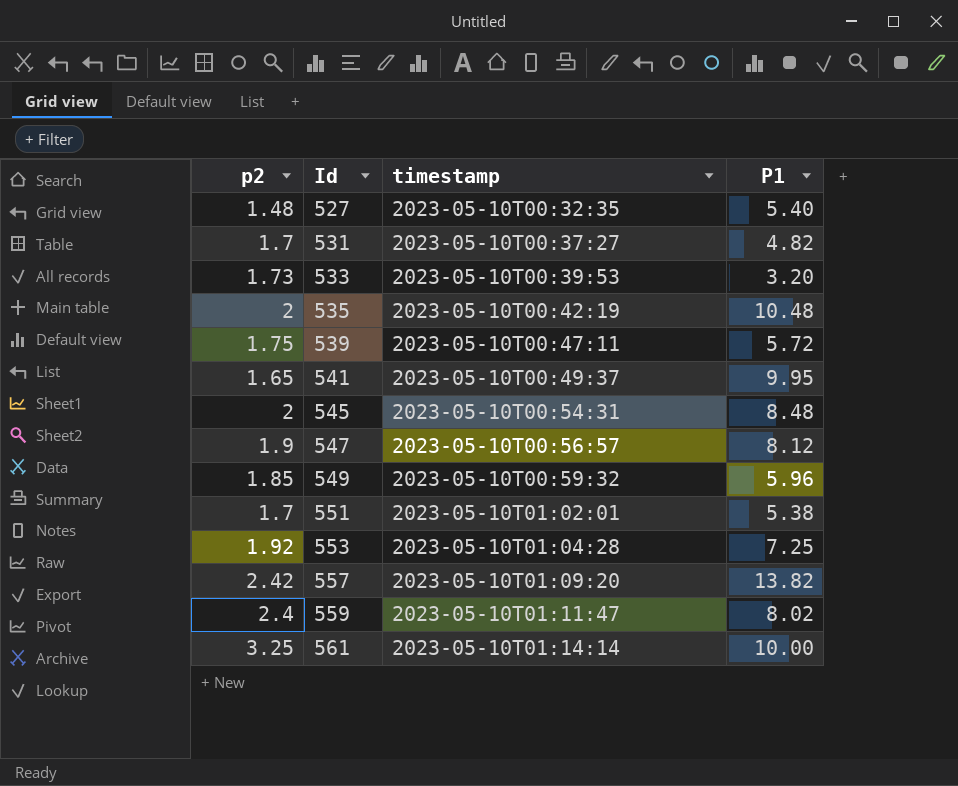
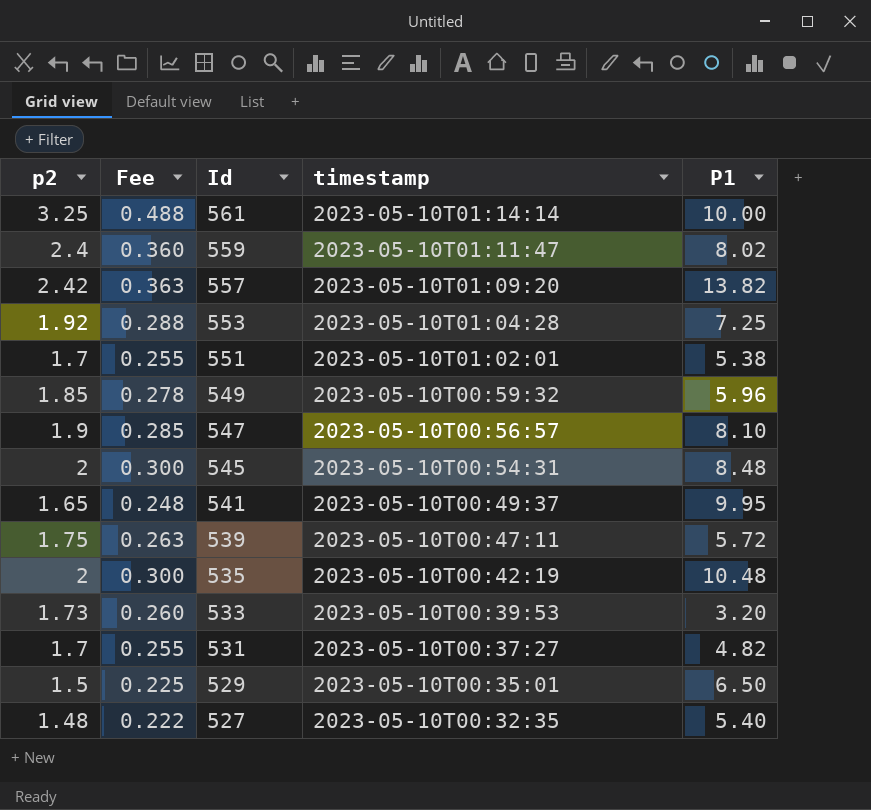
row order: Id ascending -> Id descending
column Fee | formula: none -> [p2] * 0.15
547 | P1: 8.12 -> 8.10
row 529: none -> 1.5 | 0.225 | 2023-05-10T00:35:01 | 6.50

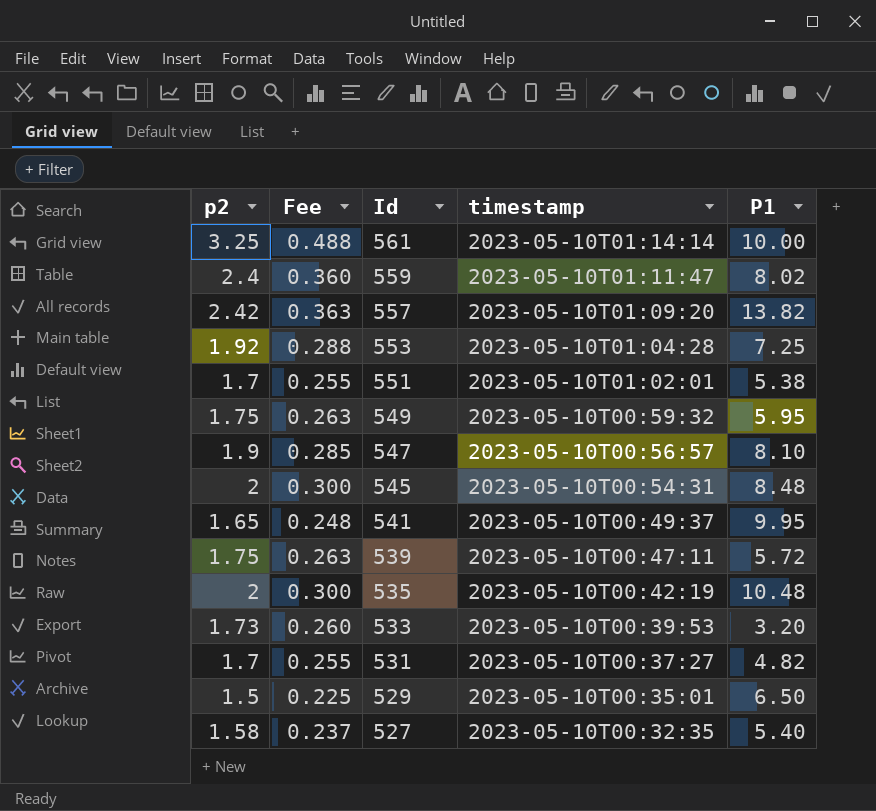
549 | p2: 1.85 -> 1.75
549 | Fee: 0.278 -> 0.263
549 | P1: 5.96 -> 5.95
527 | p2: 1.48 -> 1.58
527 | Fee: 0.222 -> 0.237

